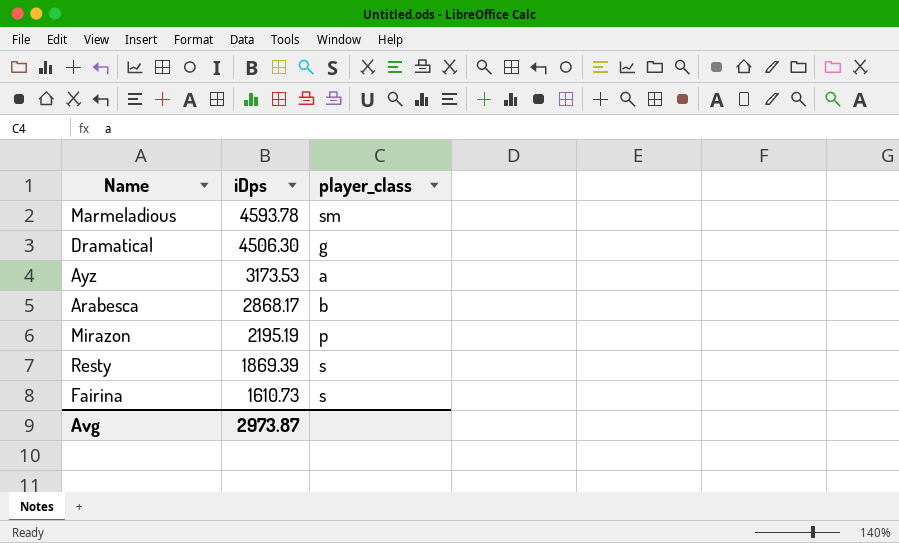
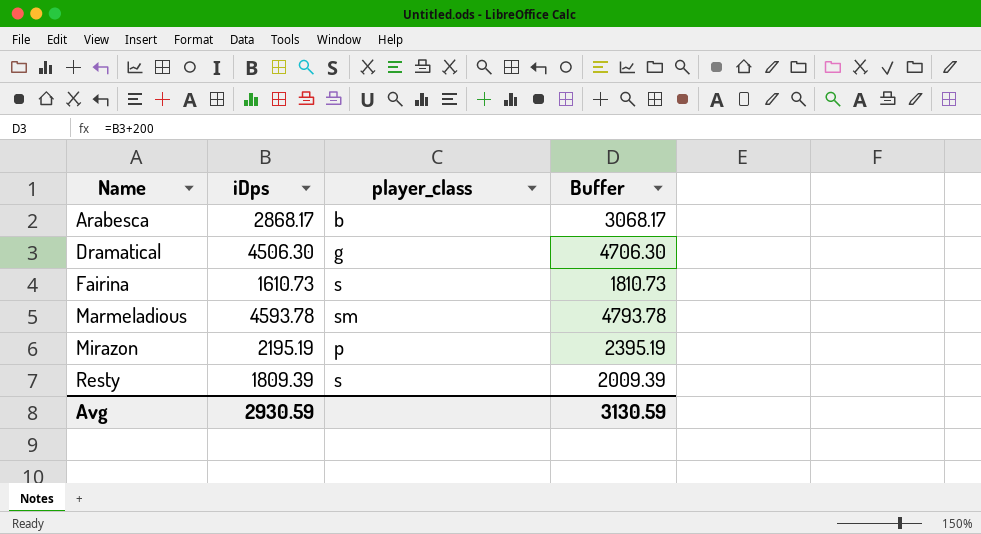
row order: iDps descending -> Name ascending
column Buffer | formula: none -> [iDps] + 200
row Ayz: 3173.53 | a -> none
Resty | iDps: 1869.39 -> 1809.39
Avg | iDps: 2973.87 -> 2930.59

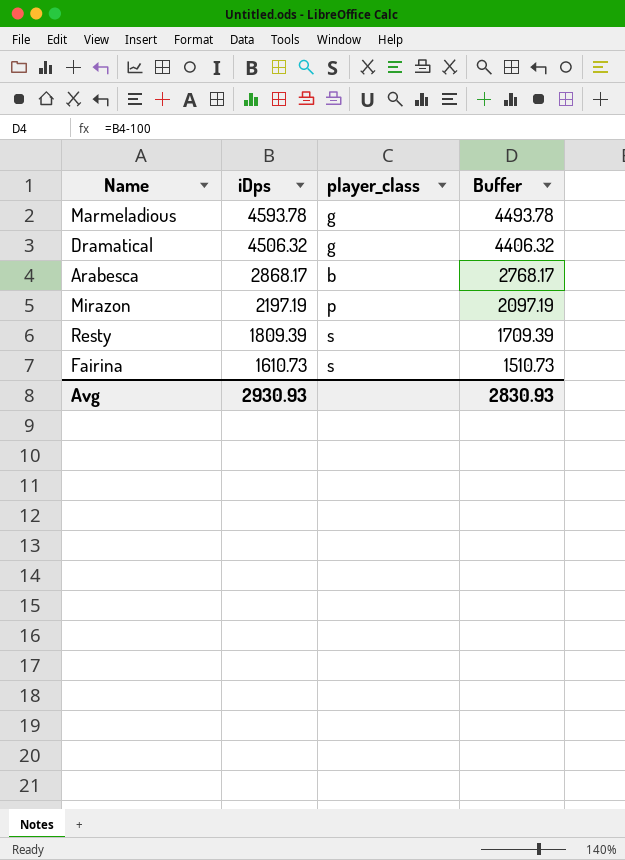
row order: Name ascending -> iDps descending
column Buffer | formula: [iDps] + 200 -> [iDps] - 100
Marmeladious | player_class: sm -> g
Dramatical | iDps: 4506.30 -> 4506.32
Mirazon | iDps: 2195.19 -> 2197.19
Avg | iDps: 2930.59 -> 2930.93
Avg | Buffer: 3130.59 -> 2830.93

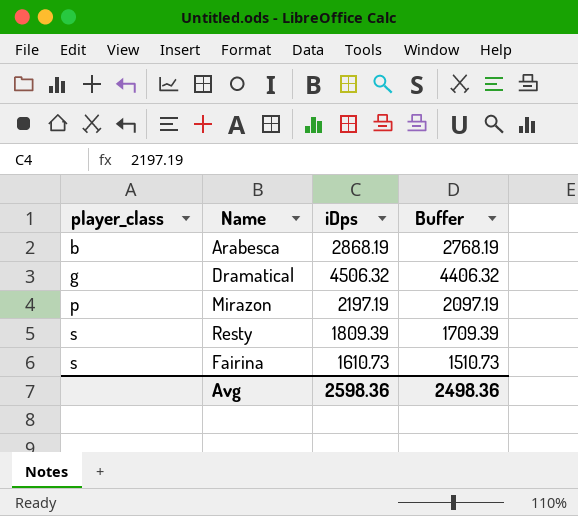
row order: iDps descending -> player_class ascending
column player_class | position: 3 -> 1
row Marmeladious: 4593.78 | g | 4493.78 -> none
Arabesca | iDps: 2868.17 -> 2868.19
Arabesca | Buffer: 2768.17 -> 2768.19
Avg | iDps: 2930.93 -> 2598.36
Avg | Buffer: 2830.93 -> 2498.36

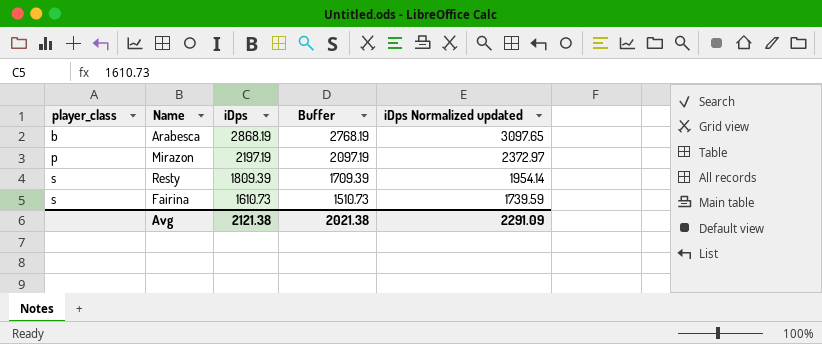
column iDps Normalized updated | formula: none -> [iDps] * 1.08
row Dramatical: g | 4506.32 | 4406.32 -> none
Avg | iDps: 2598.36 -> 2121.38
Avg | Buffer: 2498.36 -> 2021.38

